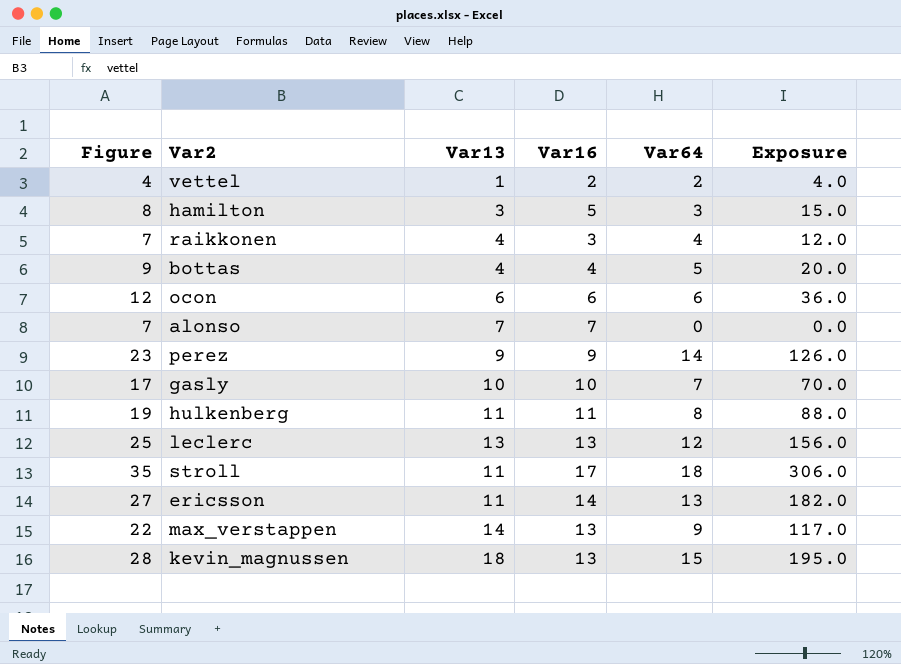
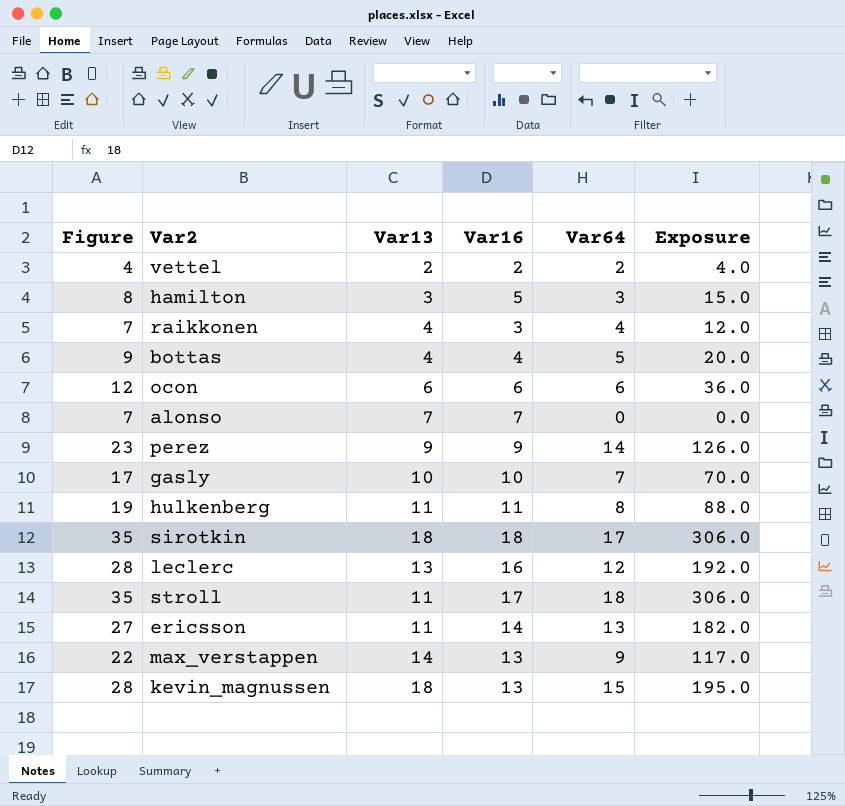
vettel | Var13: 1 -> 2
row sirotkin: none -> 35 | 18 | 18 | 17 | 306.0
leclerc | Figure: 25 -> 28
leclerc | Var16: 13 -> 16
leclerc | Exposure: 156.0 -> 192.0

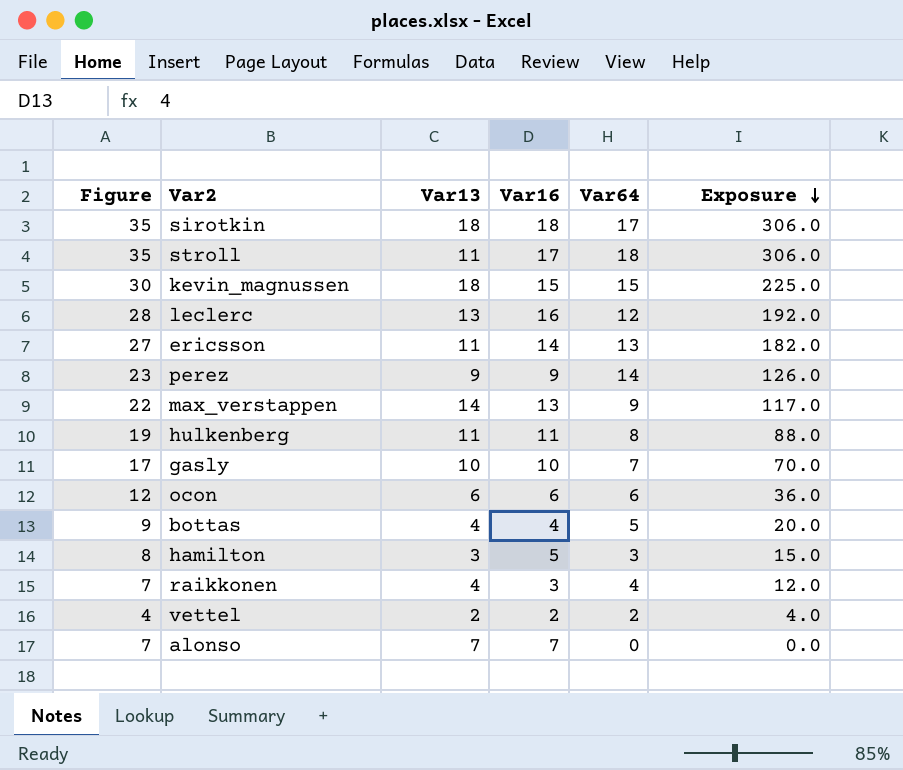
row order: none -> Exposure descending
kevin_magnussen | Figure: 28 -> 30
kevin_magnussen | Var16: 13 -> 15
kevin_magnussen | Exposure: 195.0 -> 225.0

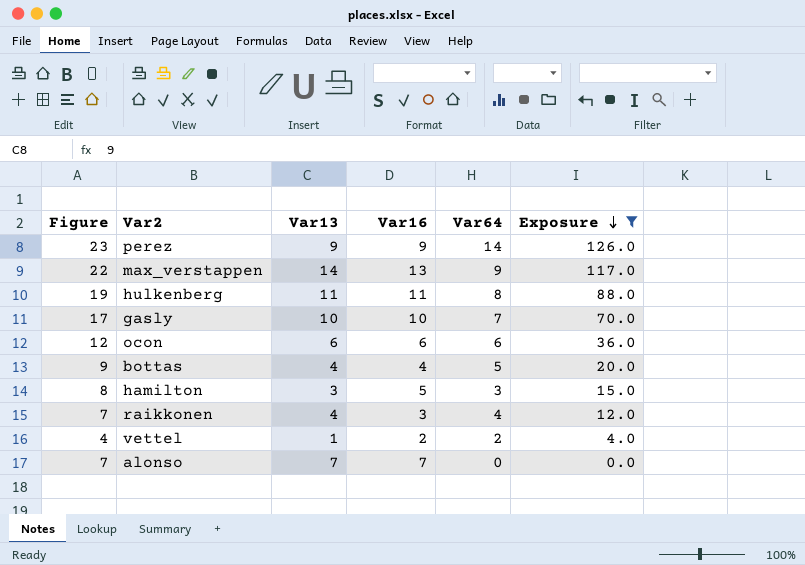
filter: none -> Exposure <= 126.0
vettel | Var13: 2 -> 1

